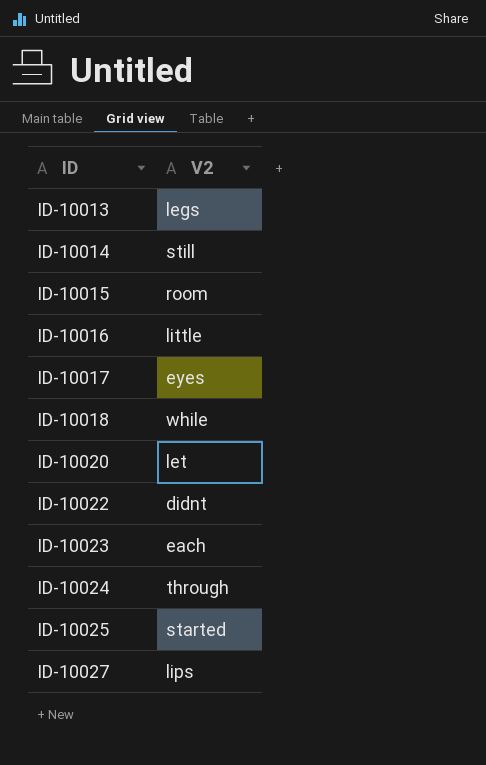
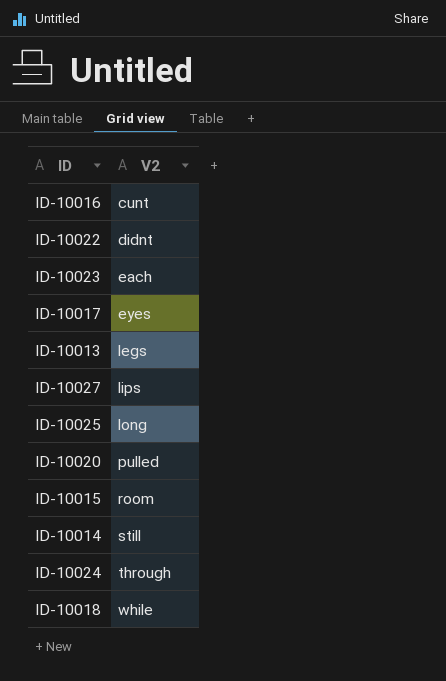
row order: ID ascending -> V2 ascending
ID-10016 | V2: little -> cunt
ID-10025 | V2: started -> long
ID-10020 | V2: let -> pulled

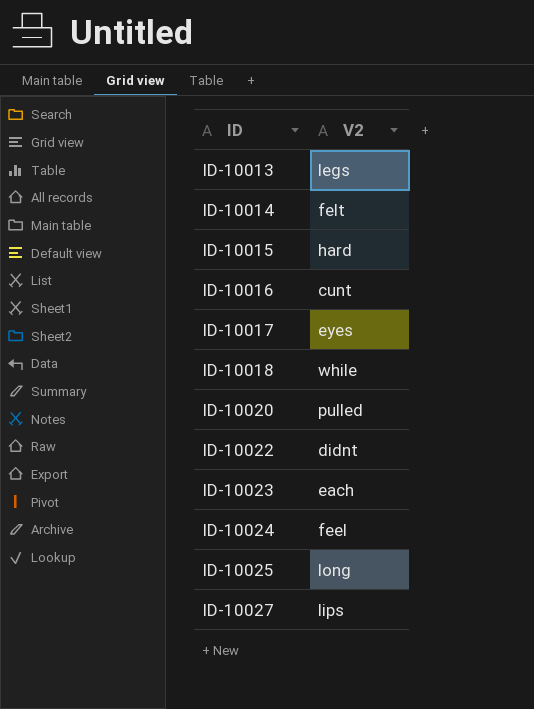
row order: V2 ascending -> ID ascending
ID-10014 | V2: still -> felt
ID-10015 | V2: room -> hard
ID-10024 | V2: through -> feel

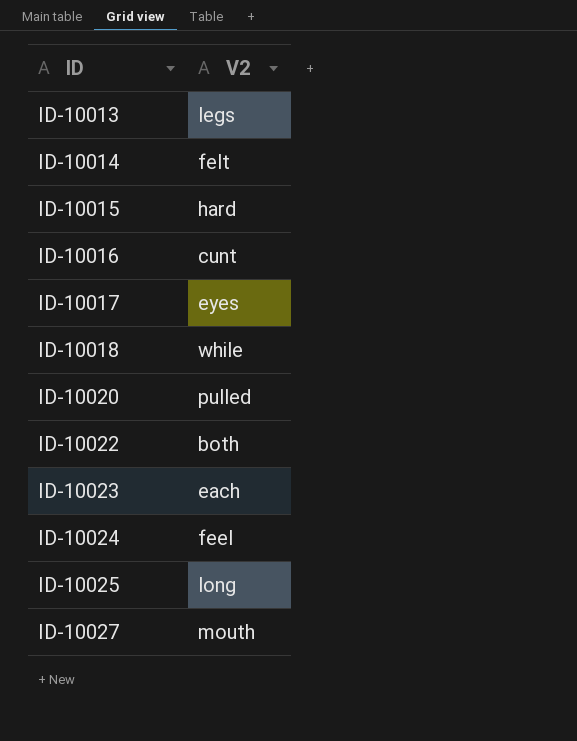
ID-10022 | V2: didnt -> both
ID-10027 | V2: lips -> mouth

